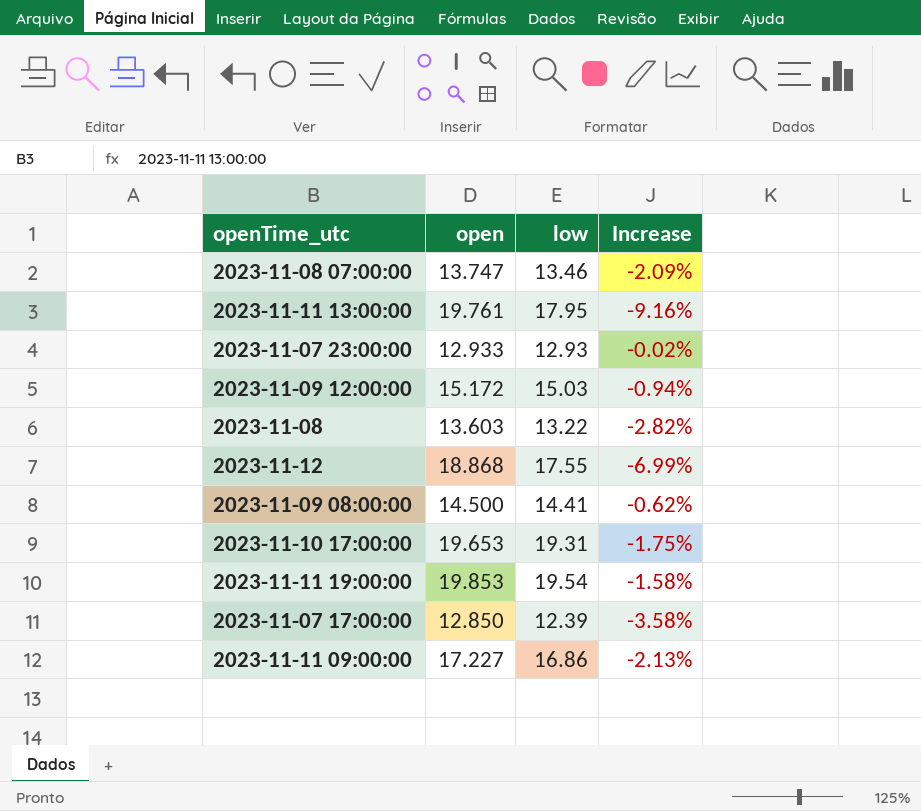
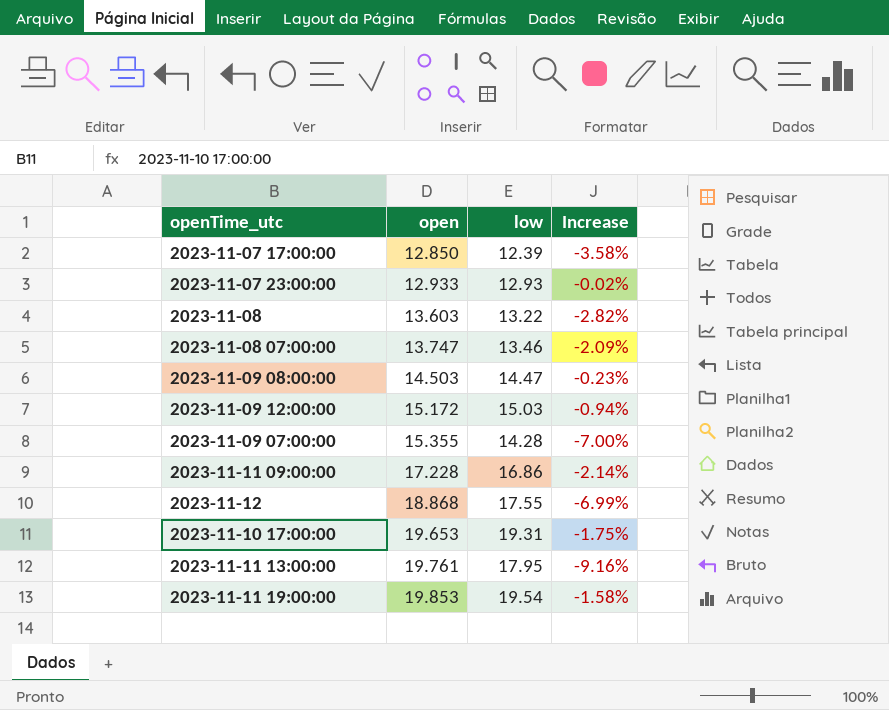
row order: none -> open ascending
2023-11-09 08:00:00 | open: 14.500 -> 14.503
2023-11-09 08:00:00 | low: 14.41 -> 14.47
2023-11-09 08:00:00 | Increase: -0.62% -> -0.23%
row 2023-11-09 07:00:00: none -> 15.355 | 14.28 | -7.00%
2023-11-11 09:00:00 | open: 17.227 -> 17.228
2023-11-11 09:00:00 | Increase: -2.13% -> -2.14%

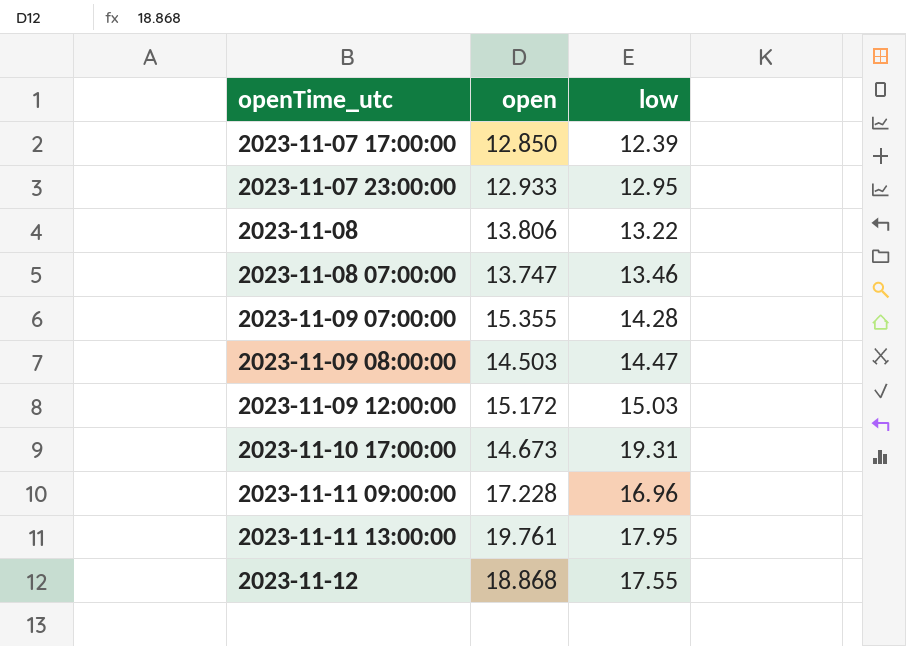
row order: open ascending -> openTime_utc ascending
column Increase | formula: ([low] - [open]) / [open] -> none
row 2023-11-11 19:00:00: 19.853 | 19.54 | -1.58% -> none
2023-11-07 23:00:00 | low: 12.93 -> 12.95
2023-11-08 | open: 13.603 -> 13.806
2023-11-10 17:00:00 | open: 19.653 -> 14.673
2023-11-11 09:00:00 | low: 16.86 -> 16.96

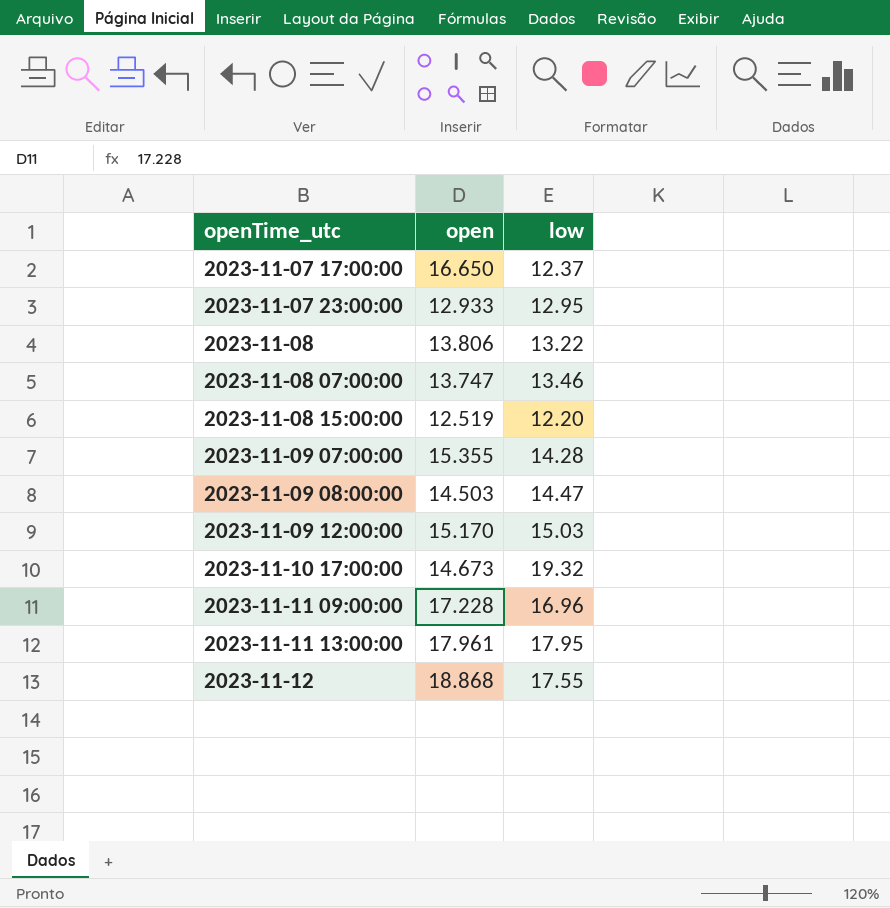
2023-11-07 17:00:00 | open: 12.850 -> 16.650
2023-11-07 17:00:00 | low: 12.39 -> 12.37
row 2023-11-08 15:00:00: none -> 12.519 | 12.20
2023-11-09 12:00:00 | open: 15.172 -> 15.170
2023-11-10 17:00:00 | low: 19.31 -> 19.32
2023-11-11 13:00:00 | open: 19.761 -> 17.961

